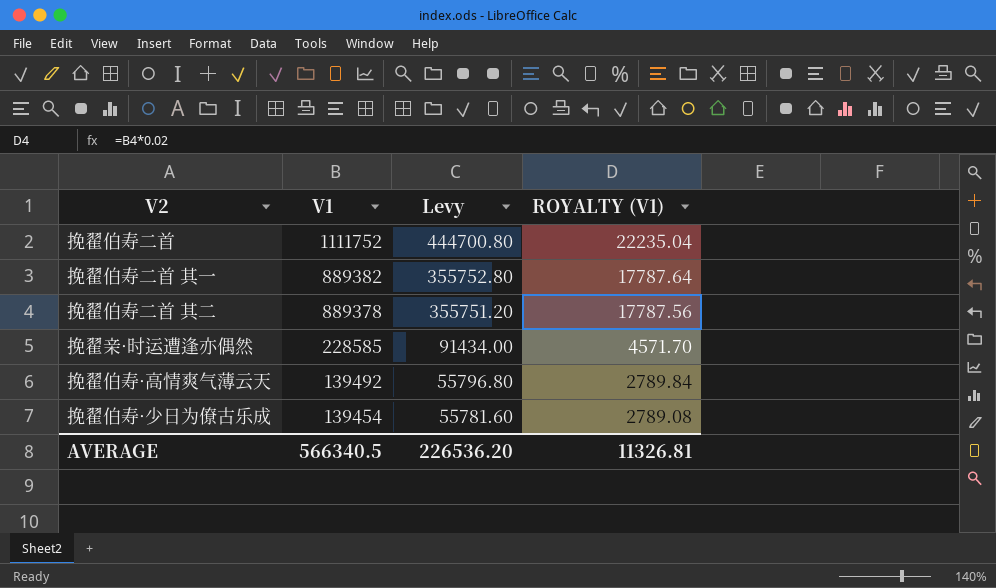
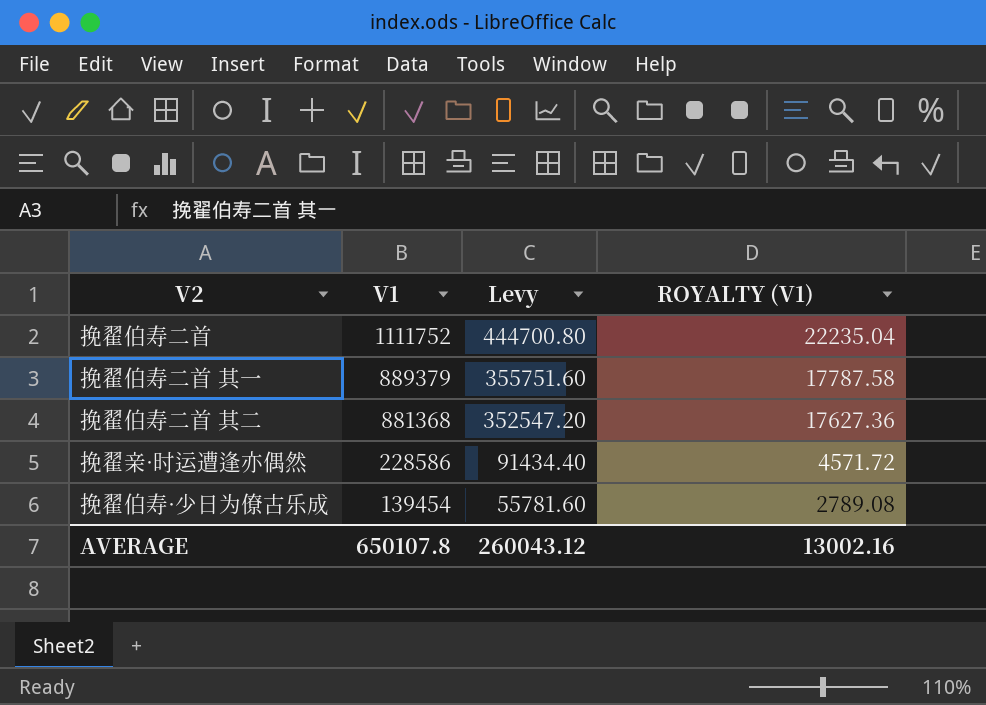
row 挽翟伯寿·高情爽气薄云天: 139492 | 55796.80 | 2789.84 -> none
挽翟伯寿二首 其一 | V1: 889382 -> 889379
挽翟伯寿二首 其一 | Levy: 355752.80 -> 355751.60
挽翟伯寿二首 其一 | ROYALTY (V1): 17787.64 -> 17787.58
挽翟伯寿二首 其二 | V1: 889378 -> 881368
挽翟伯寿二首 其二 | Levy: 355751.20 -> 352547.20
挽翟伯寿二首 其二 | ROYALTY (V1): 17787.56 -> 17627.36
挽翟亲·时运遭逢亦偶然 | V1: 228585 -> 228586
挽翟亲·时运遭逢亦偶然 | Levy: 91434.00 -> 91434.40
挽翟亲·时运遭逢亦偶然 | ROYALTY (V1): 4571.70 -> 4571.72
AVERAGE | V1: 566340.5 -> 650107.8
AVERAGE | Levy: 226536.20 -> 260043.12
AVERAGE | ROYALTY (V1): 11326.81 -> 13002.16

